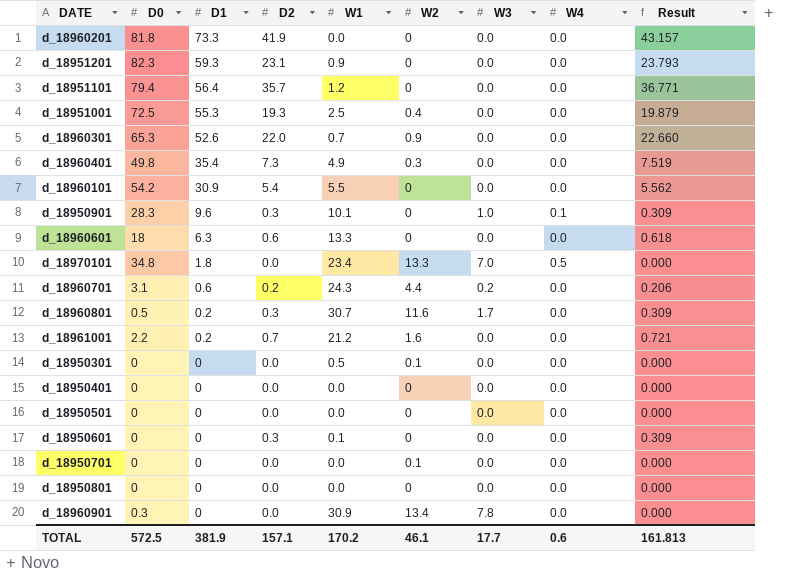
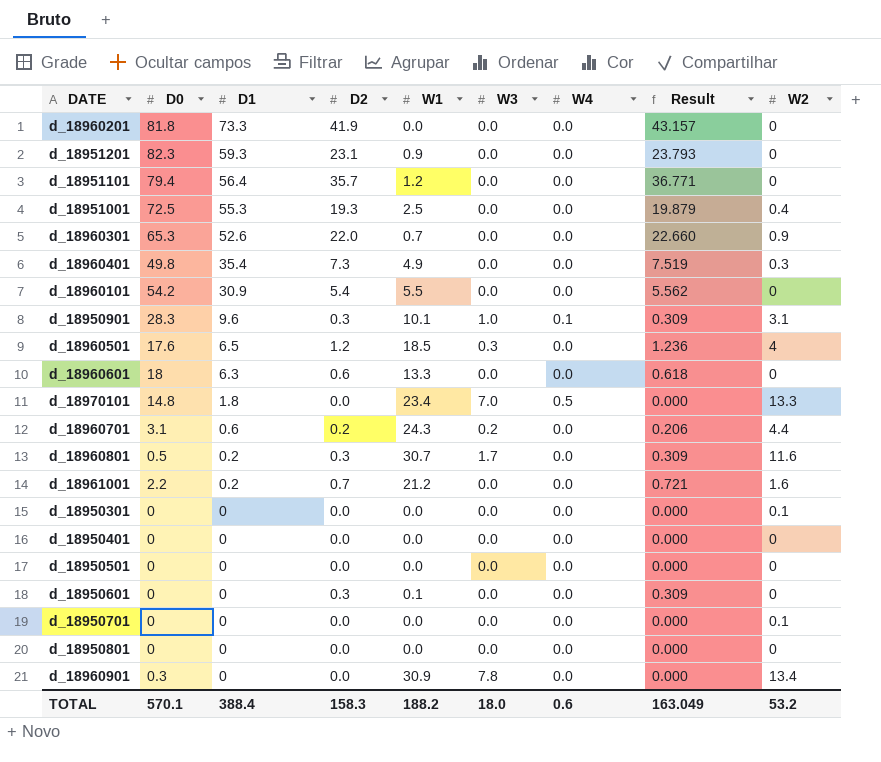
column W2 | position: 6 -> 9
d_18950901 | W2: 0 -> 3.1
row d_18960501: none -> 17.6 | 6.5 | 1.2 | 18.5 | 0.3 | 0.0 | 1.236 | 4
d_18970101 | D0: 34.8 -> 14.8
d_18950301 | W1: 0.5 -> 0.0
TOTAL | D0: 572.5 -> 570.1
TOTAL | D1: 381.9 -> 388.4
TOTAL | D2: 157.1 -> 158.3
TOTAL | W1: 170.2 -> 188.2
TOTAL | W3: 17.7 -> 18.0
TOTAL | Result: 161.813 -> 163.049
TOTAL | W2: 46.1 -> 53.2

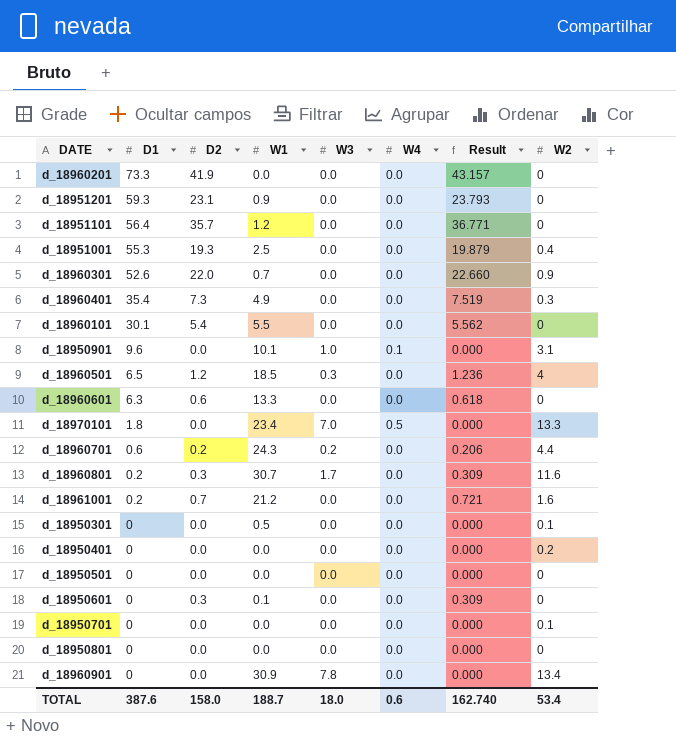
column D0 | position: 2 -> none
d_18960101 | D1: 30.9 -> 30.1
d_18950901 | D2: 0.3 -> 0.0
d_18950901 | Result: 0.309 -> 0.000
d_18950301 | W1: 0.0 -> 0.5
d_18950401 | W2: 0 -> 0.2
TOTAL | D1: 388.4 -> 387.6
TOTAL | D2: 158.3 -> 158.0
TOTAL | W1: 188.2 -> 188.7
TOTAL | Result: 163.049 -> 162.740
TOTAL | W2: 53.2 -> 53.4

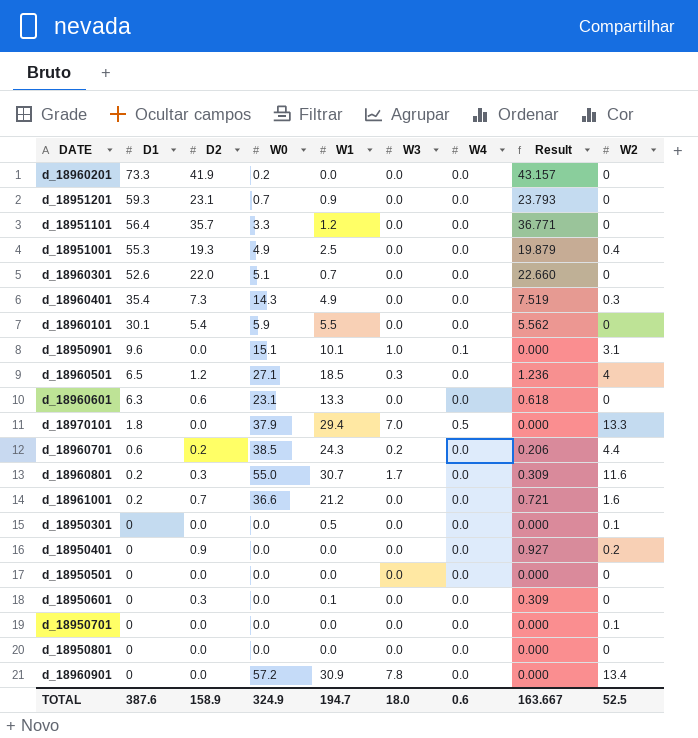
column W0 | position: none -> 4
d_18960301 | W2: 0.9 -> 0
d_18970101 | W1: 23.4 -> 29.4
d_18950401 | D2: 0.0 -> 0.9
d_18950401 | Result: 0.000 -> 0.927
TOTAL | D2: 158.0 -> 158.9
TOTAL | W1: 188.7 -> 194.7
TOTAL | Result: 162.740 -> 163.667
TOTAL | W2: 53.4 -> 52.5

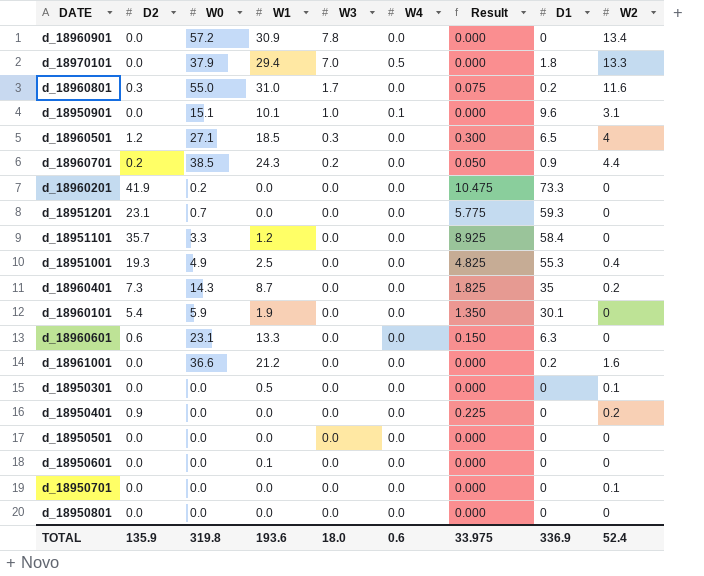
row order: D1 descending -> W3 descending
column Result | formula: [D2] * 1.03 -> [D2] * 0.25
column D1 | position: 2 -> 8
row d_18960301: 52.6 | 22.0 | 5.1 | 0.7 | 0.0 | 0.0 | 22.660 | 0 -> none
d_18960801 | W1: 30.7 -> 31.0
d_18960701 | D1: 0.6 -> 0.9
d_18951201 | W1: 0.9 -> 0.0
d_18951101 | D1: 56.4 -> 58.4
d_18960401 | W1: 4.9 -> 8.7
d_18960401 | D1: 35.4 -> 35
d_18960401 | W2: 0.3 -> 0.2
d_18960101 | W1: 5.5 -> 1.9
d_18961001 | D2: 0.7 -> 0.0
d_18950601 | D2: 0.3 -> 0.0
TOTAL | D2: 158.9 -> 135.9
TOTAL | W0: 324.9 -> 319.8
TOTAL | W1: 194.7 -> 193.6
TOTAL | Result: 163.667 -> 33.975
TOTAL | D1: 387.6 -> 336.9
TOTAL | W2: 52.5 -> 52.4

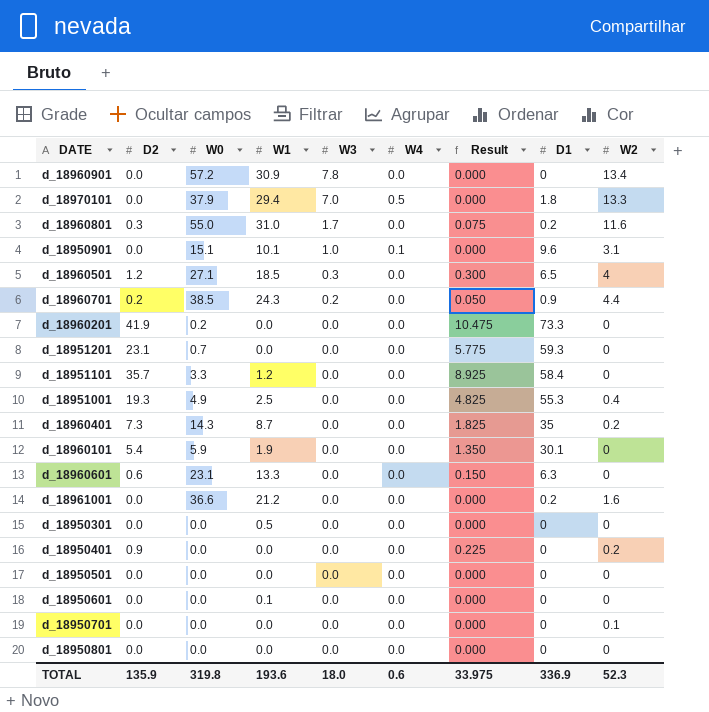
d_18950301 | W2: 0.1 -> 0
TOTAL | W2: 52.4 -> 52.3

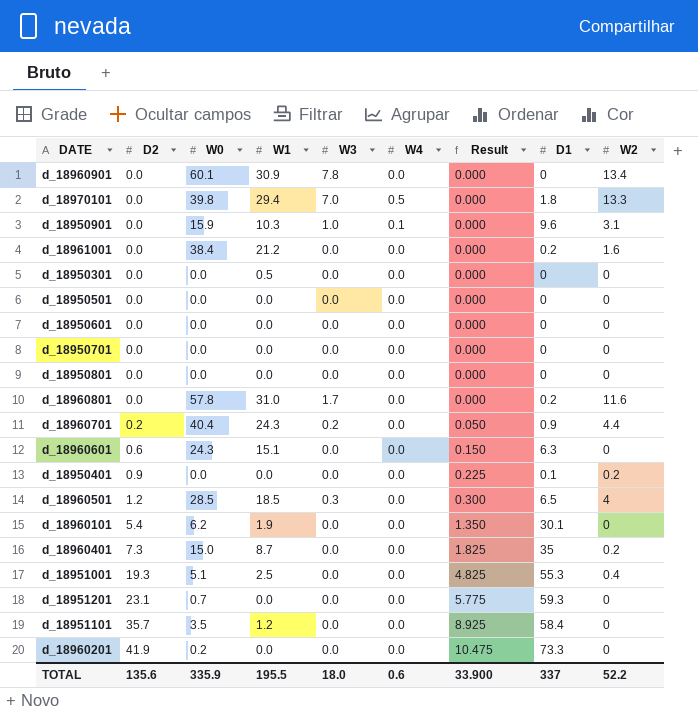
row order: W3 descending -> D2 ascending
d_18960901 | W0: 57.2 -> 60.1
d_18970101 | W0: 37.9 -> 39.8
d_18950901 | W0: 15.1 -> 15.9
d_18950901 | W1: 10.1 -> 10.3
d_18961001 | W0: 36.6 -> 38.4
d_18950601 | W1: 0.1 -> 0.0
d_18950701 | W2: 0.1 -> 0
d_18960801 | D2: 0.3 -> 0.0
d_18960801 | W0: 55.0 -> 57.8
d_18960801 | Result: 0.075 -> 0.000
d_18960701 | W0: 38.5 -> 40.4
d_18960601 | W0: 23.1 -> 24.3
d_18960601 | W1: 13.3 -> 15.1
d_18950401 | D1: 0 -> 0.1
d_18960501 | W0: 27.1 -> 28.5
d_18960101 | W0: 5.9 -> 6.2
d_18960401 | W0: 14.3 -> 15.0
d_18951001 | W0: 4.9 -> 5.1
d_18951101 | W0: 3.3 -> 3.5
TOTAL | D2: 135.9 -> 135.6
TOTAL | W0: 319.8 -> 335.9
TOTAL | W1: 193.6 -> 195.5
TOTAL | Result: 33.975 -> 33.900
TOTAL | D1: 336.9 -> 337
TOTAL | W2: 52.3 -> 52.2

